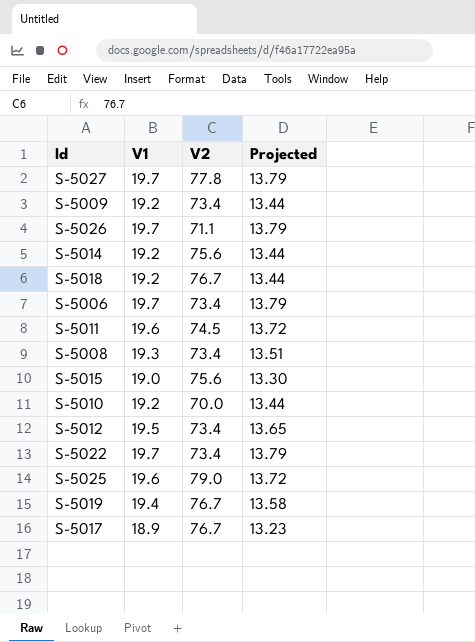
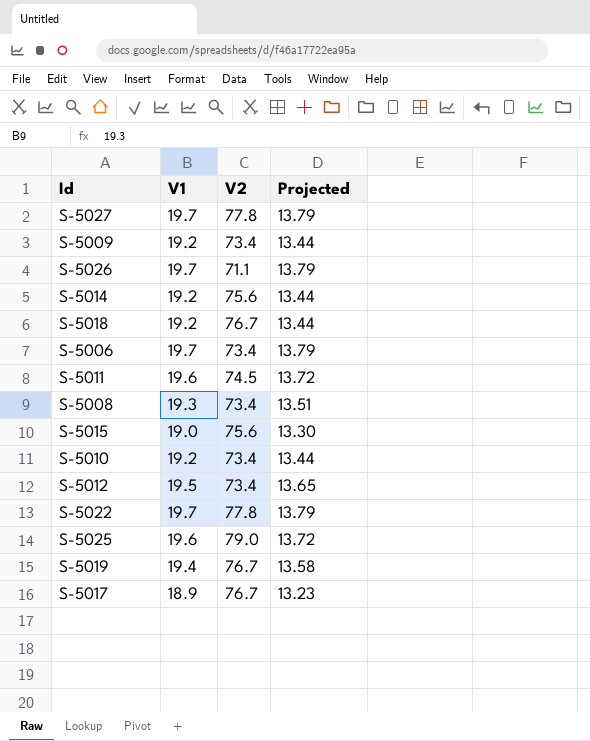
S-5010 | V2: 70.0 -> 73.4
S-5022 | V2: 73.4 -> 77.8

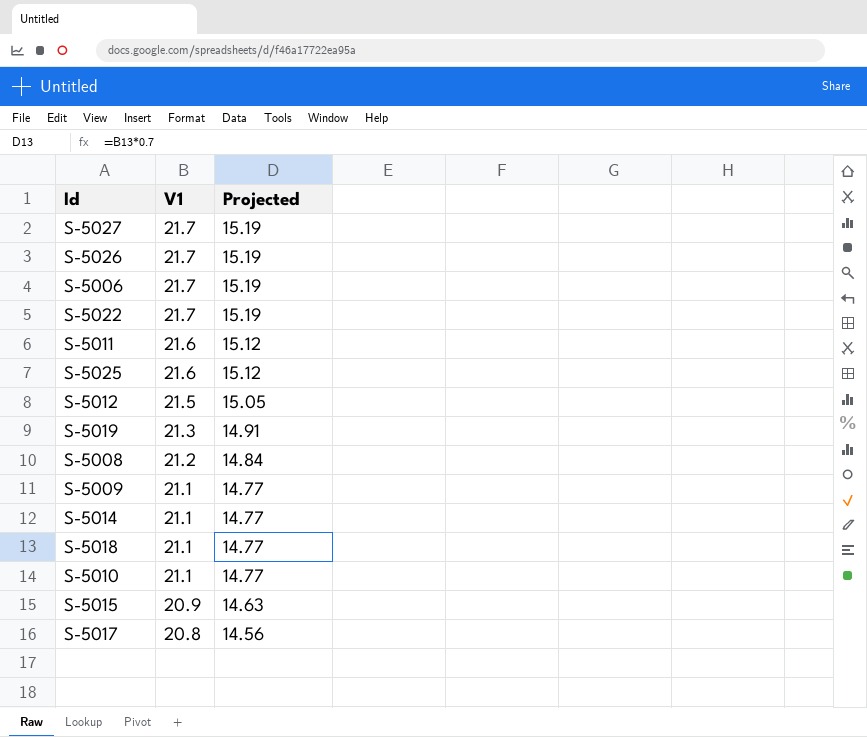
row order: none -> V1 descending
column V2 | position: 3 -> none
S-5027 | V1: 19.7 -> 21.7
S-5027 | Projected: 13.79 -> 15.19
S-5026 | V1: 19.7 -> 21.7
S-5026 | Projected: 13.79 -> 15.19
S-5006 | V1: 19.7 -> 21.7
S-5006 | Projected: 13.79 -> 15.19
S-5022 | V1: 19.7 -> 21.7
S-5022 | Projected: 13.79 -> 15.19
S-5011 | V1: 19.6 -> 21.6
S-5011 | Projected: 13.72 -> 15.12
S-5025 | V1: 19.6 -> 21.6
S-5025 | Projected: 13.72 -> 15.12
S-5012 | V1: 19.5 -> 21.5
S-5012 | Projected: 13.65 -> 15.05
S-5019 | V1: 19.4 -> 21.3
S-5019 | Projected: 13.58 -> 14.91
S-5008 | V1: 19.3 -> 21.2
S-5008 | Projected: 13.51 -> 14.84
S-5009 | V1: 19.2 -> 21.1
S-5009 | Projected: 13.44 -> 14.77
S-5014 | V1: 19.2 -> 21.1
S-5014 | Projected: 13.44 -> 14.77
S-5018 | V1: 19.2 -> 21.1
S-5018 | Projected: 13.44 -> 14.77
S-5010 | V1: 19.2 -> 21.1
S-5010 | Projected: 13.44 -> 14.77
S-5015 | V1: 19.0 -> 20.9
S-5015 | Projected: 13.30 -> 14.63
S-5017 | V1: 18.9 -> 20.8
S-5017 | Projected: 13.23 -> 14.56

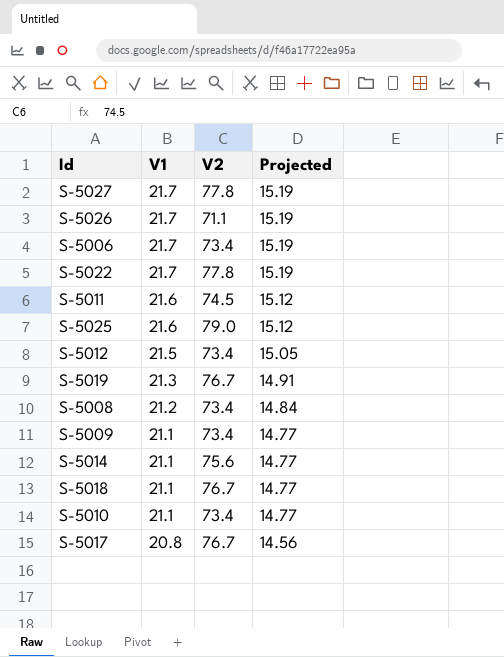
column V2 | position: none -> 3
row S-5015: 20.9 | 14.63 -> none

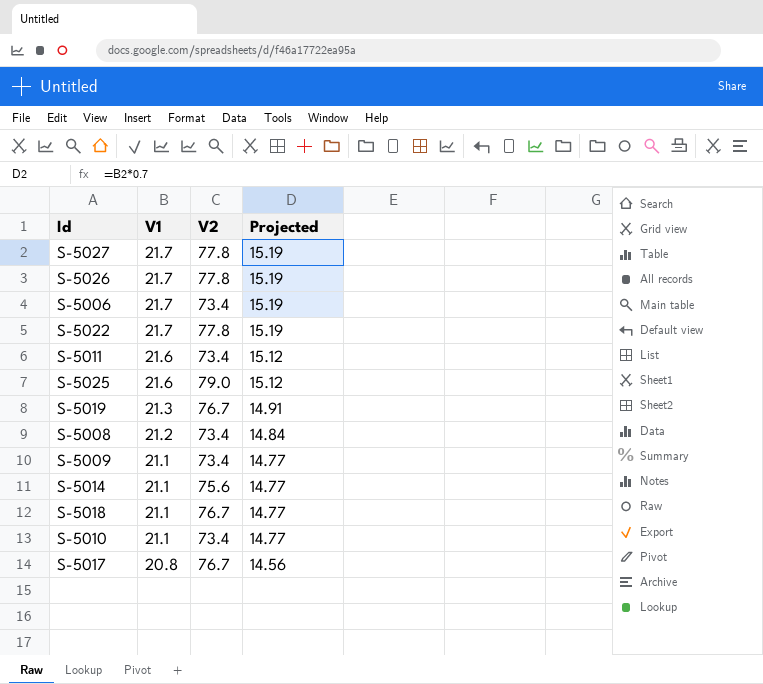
row S-5012: 21.5 | 73.4 | 15.05 -> none
S-5026 | V2: 71.1 -> 77.8
S-5011 | V2: 74.5 -> 73.4

